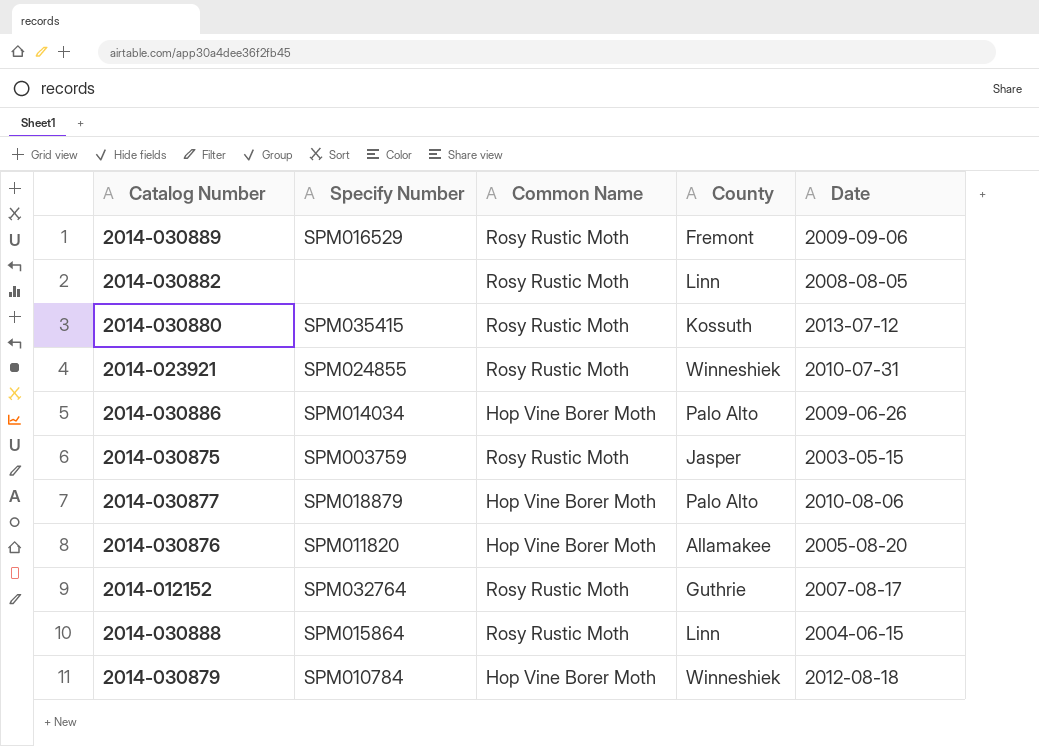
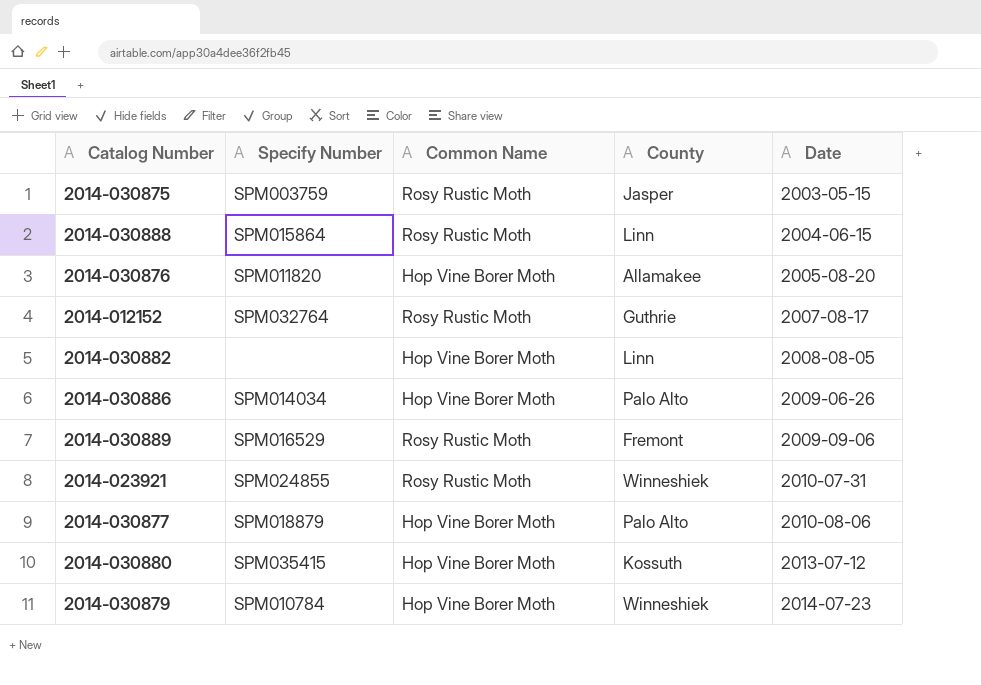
row order: none -> Date ascending
2014-030882 | Common Name: Rosy Rustic Moth -> Hop Vine Borer Moth
2014-030880 | Common Name: Rosy Rustic Moth -> Hop Vine Borer Moth
2014-030879 | Date: 2012-08-18 -> 2014-07-23

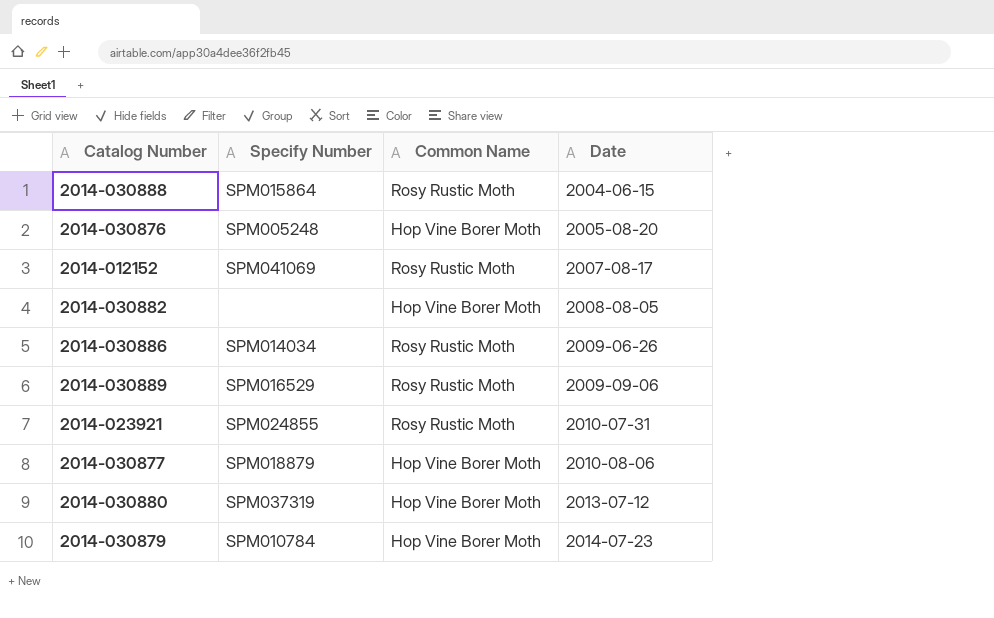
column County | position: 4 -> none
row 2014-030875: SPM003759 | Rosy Rustic Moth | Jasper | 2003-05-15 -> none
2014-030876 | Specify Number: SPM011820 -> SPM005248
2014-012152 | Specify Number: SPM032764 -> SPM041069
2014-030886 | Common Name: Hop Vine Borer Moth -> Rosy Rustic Moth
2014-030880 | Specify Number: SPM035415 -> SPM037319

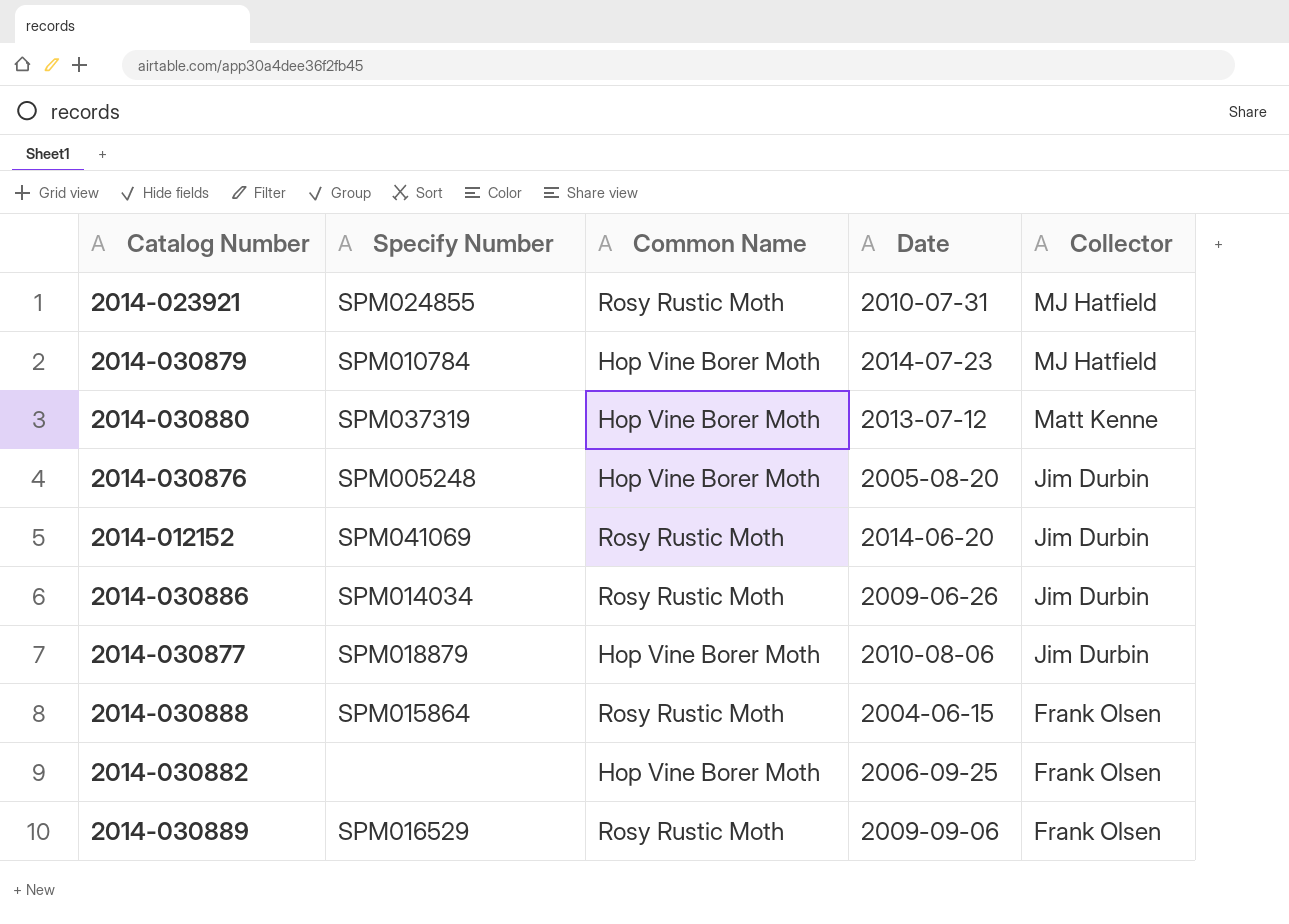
row order: Date ascending -> Collector descending
column Collector | position: none -> 5
2014-012152 | Date: 2007-08-17 -> 2014-06-20
2014-030882 | Date: 2008-08-05 -> 2006-09-25

